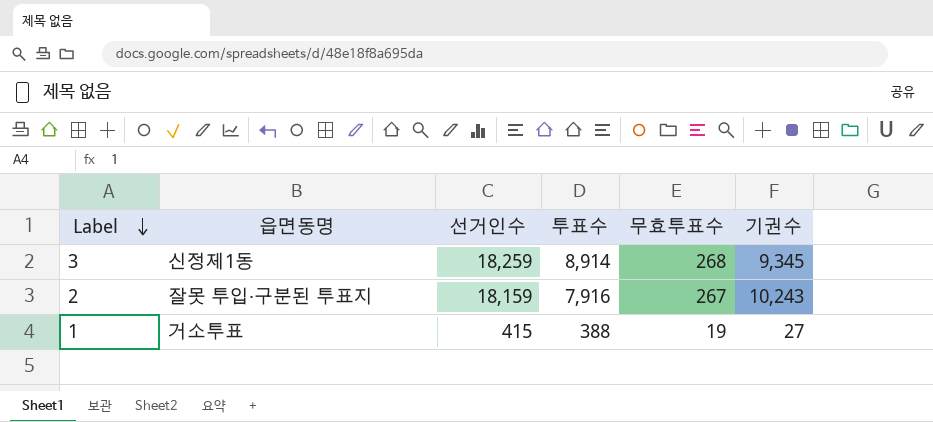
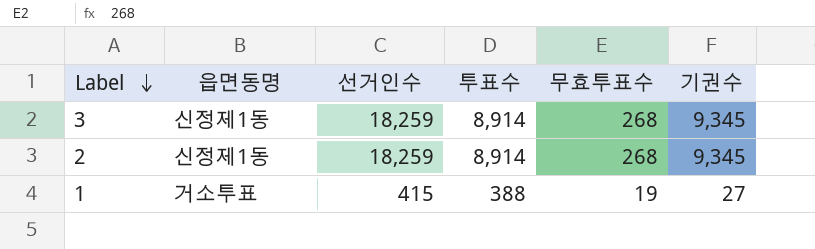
2 | 읍면동명: 잘못 투입·구분된 투표지 -> 신정제1동
2 | 선거인수: 18,159 -> 18,259
2 | 투표수: 7,916 -> 8,914
2 | 무효투표수: 267 -> 268
2 | 기권수: 10,243 -> 9,345

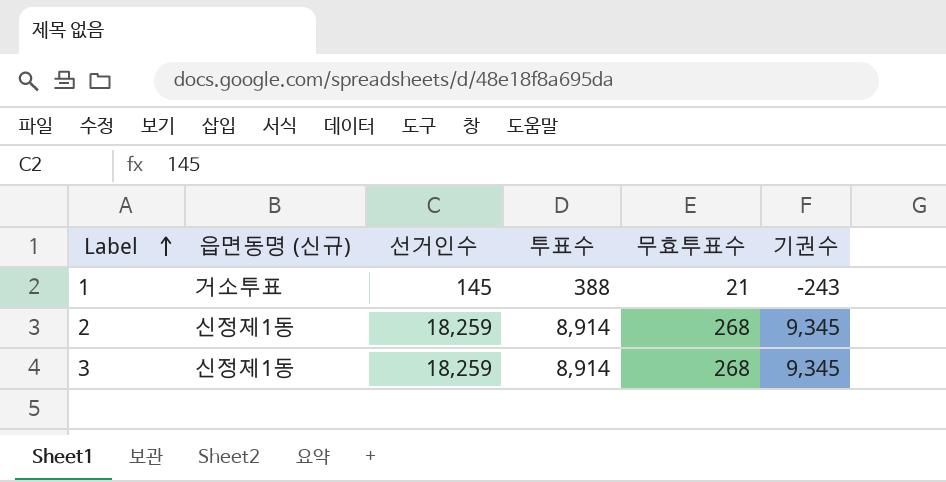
row order: Label descending -> Label ascending
column name: 읍면동명 -> 읍면동명 (신규)
1 | 선거인수: 415 -> 145
1 | 무효투표수: 19 -> 21
1 | 기권수: 27 -> -243

